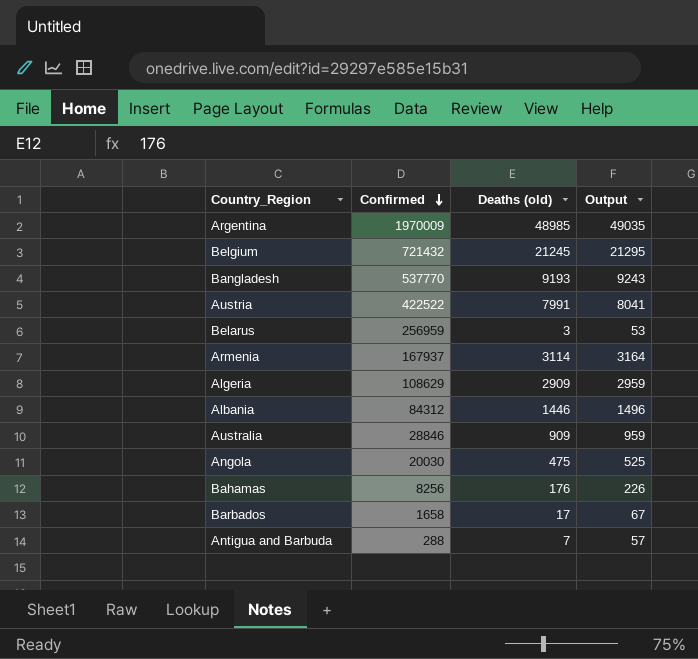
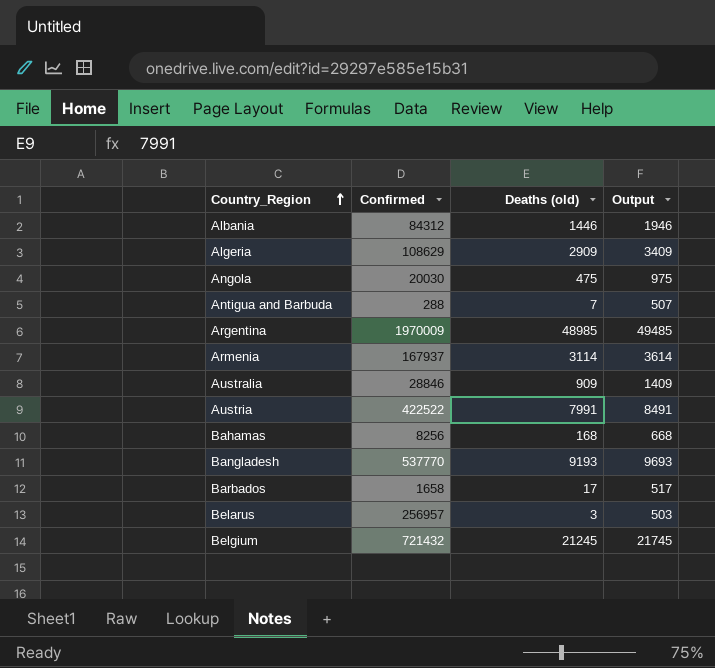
row order: Confirmed descending -> Country_Region ascending
column Output | formula: [Deaths (old)] + 50 -> [Deaths (old)] + 500
Bahamas | Deaths (old): 176 -> 168
Belarus | Confirmed: 256959 -> 256957

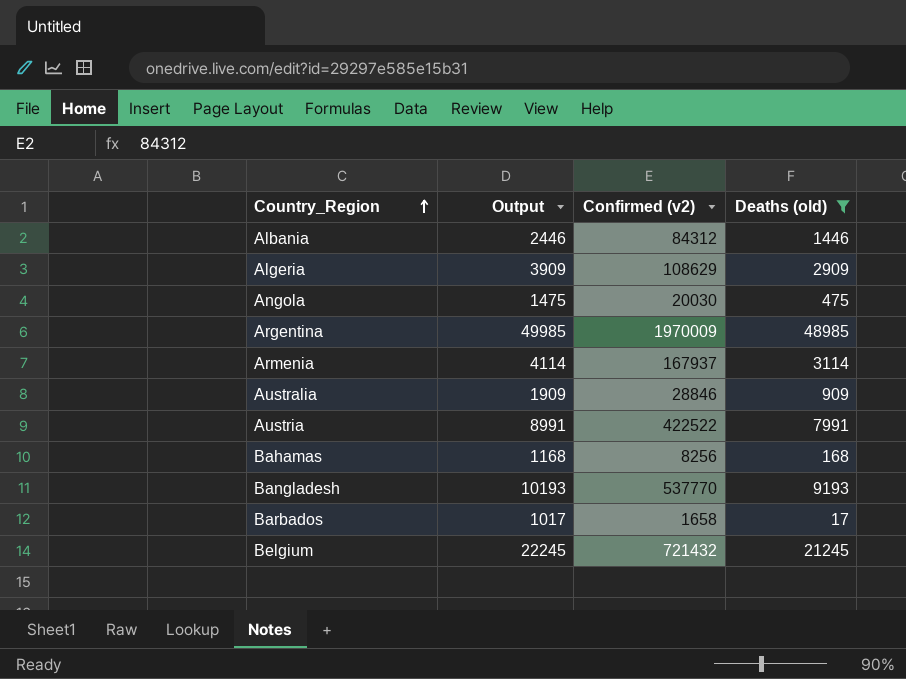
filter: none -> Deaths (old) >= 17
column Output | formula: [Deaths (old)] + 500 -> [Deaths (old)] + 1000
column Output | position: 4 -> 2
column name: Confirmed -> Confirmed (v2)

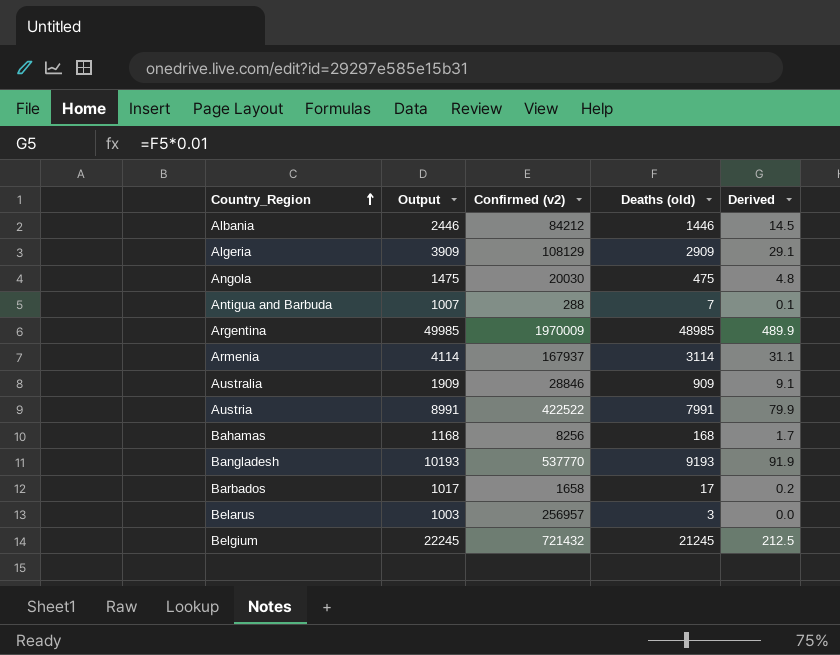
filter: Deaths (old) >= 17 -> none
column Derived | formula: none -> [Deaths (old)] * 0.01
Albania | Confirmed (v2): 84312 -> 84212
Algeria | Confirmed (v2): 108629 -> 108129

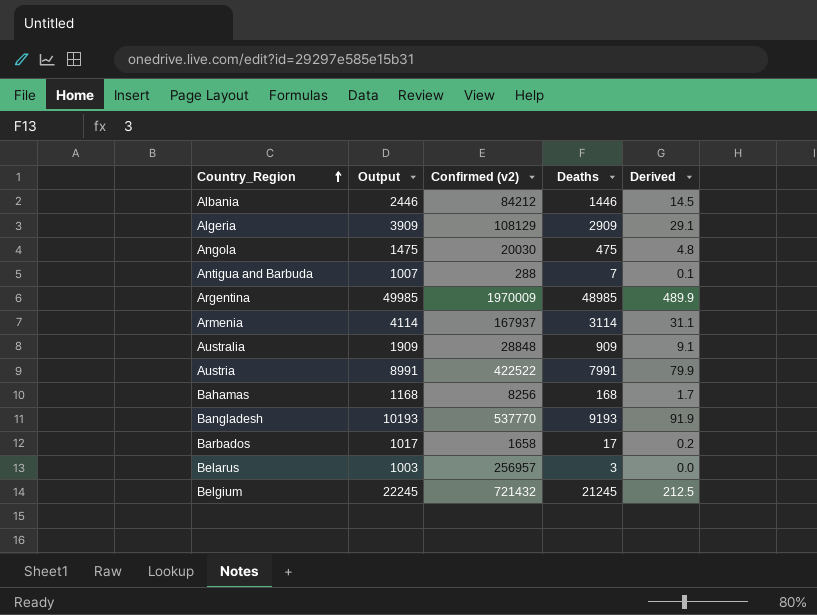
column name: Deaths (old) -> Deaths
Australia | Confirmed (v2): 28846 -> 28848

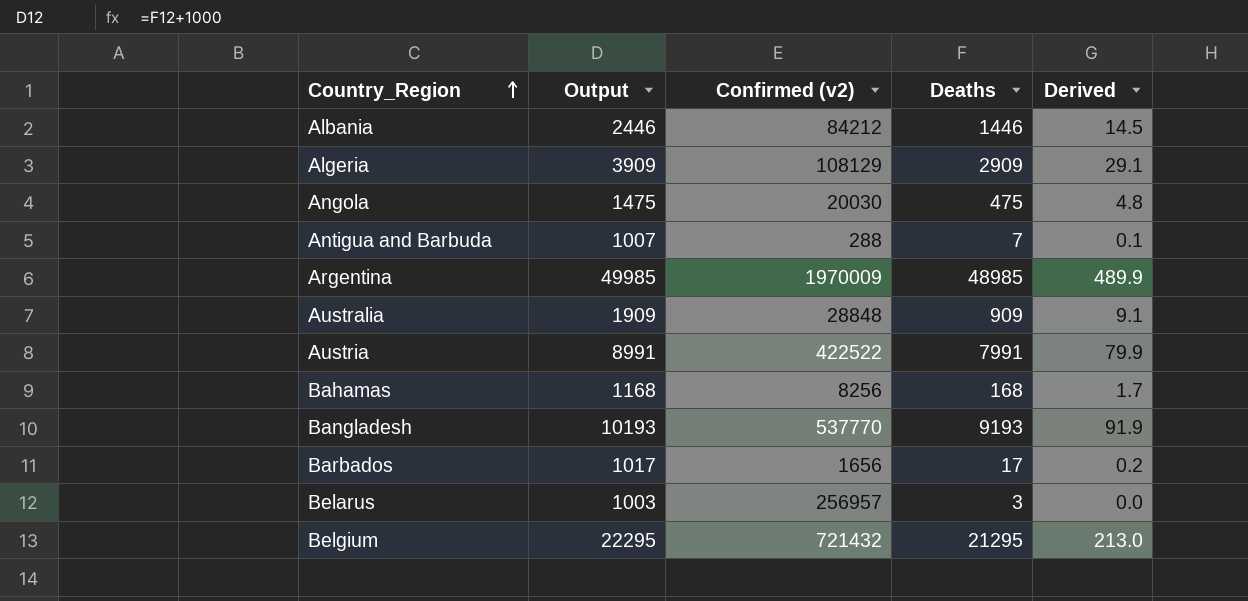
row Armenia: 4114 | 167937 | 3114 | 31.1 -> none
Barbados | Confirmed (v2): 1658 -> 1656
Belgium | Output: 22245 -> 22295
Belgium | Deaths: 21245 -> 21295
Belgium | Derived: 212.5 -> 213.0

